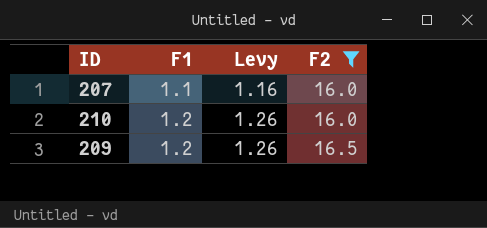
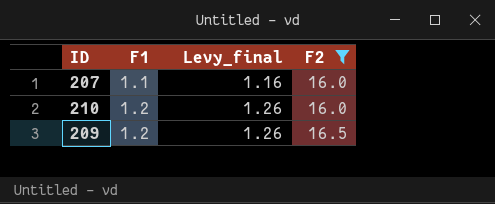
column name: Levy -> Levy_final

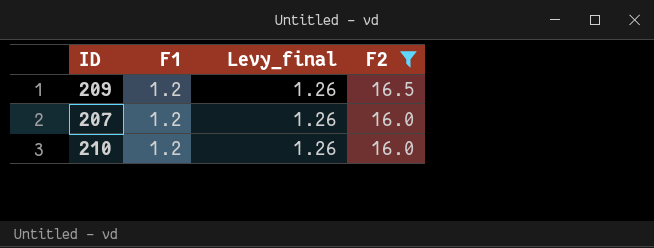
row order: F1 ascending -> F2 descending
207 | F1: 1.1 -> 1.2
207 | Levy_final: 1.16 -> 1.26

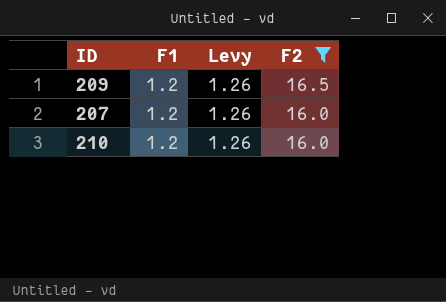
column name: Levy_final -> Levy

